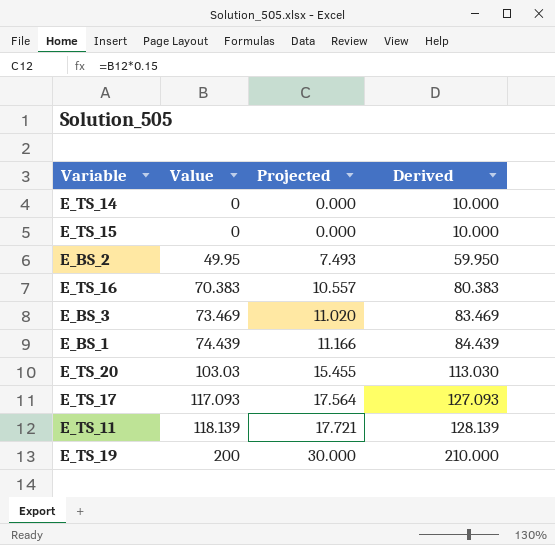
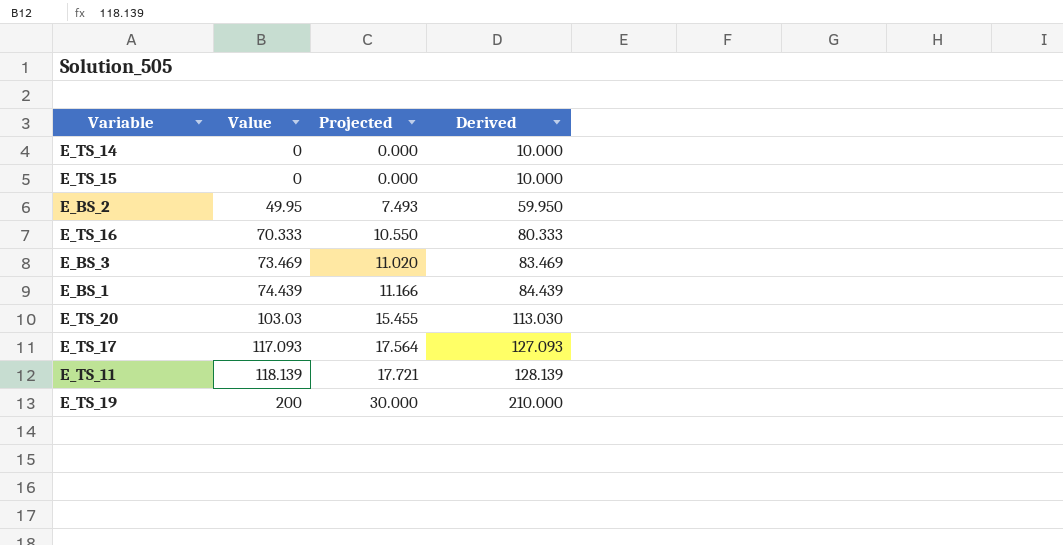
E_TS_16 | Value: 70.383 -> 70.333
E_TS_16 | Projected: 10.557 -> 10.550
E_TS_16 | Derived: 80.383 -> 80.333

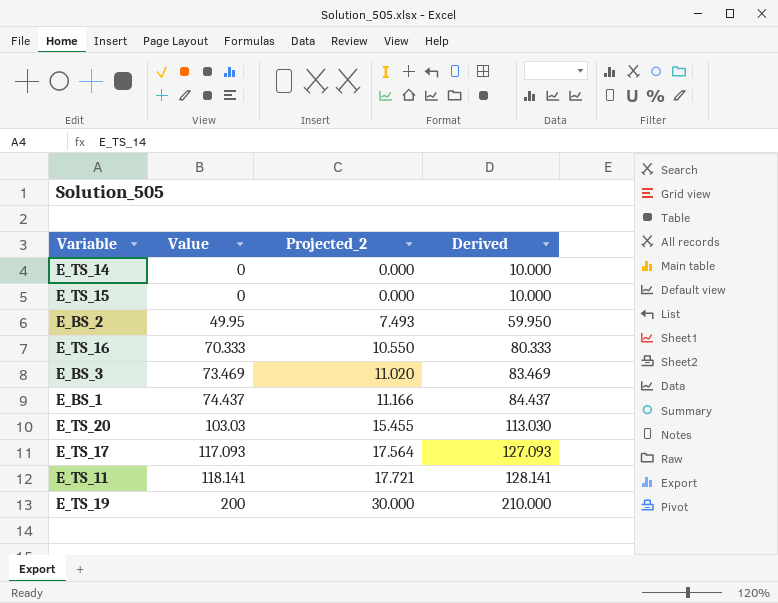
column name: Projected -> Projected_2
E_BS_1 | Value: 74.439 -> 74.437
E_BS_1 | Derived: 84.439 -> 84.437
E_TS_11 | Value: 118.139 -> 118.141
E_TS_11 | Derived: 128.139 -> 128.141

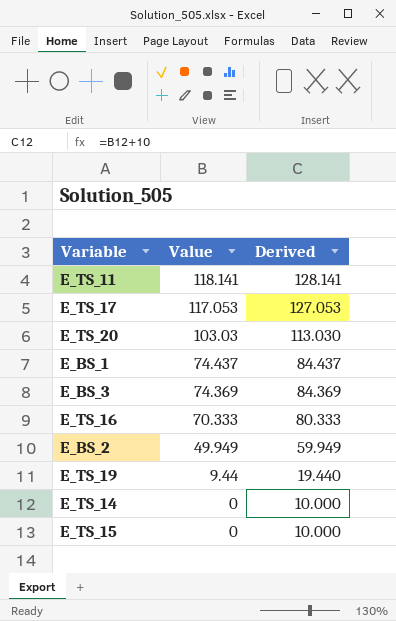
row order: Value ascending -> Value descending
column Projected_2 | formula: [Value] * 0.15 -> none
E_TS_17 | Value: 117.093 -> 117.053
E_TS_17 | Derived: 127.093 -> 127.053
E_BS_3 | Value: 73.469 -> 74.369
E_BS_3 | Derived: 83.469 -> 84.369
E_BS_2 | Value: 49.95 -> 49.949
E_BS_2 | Derived: 59.950 -> 59.949
E_TS_19 | Value: 200 -> 9.44
E_TS_19 | Derived: 210.000 -> 19.440

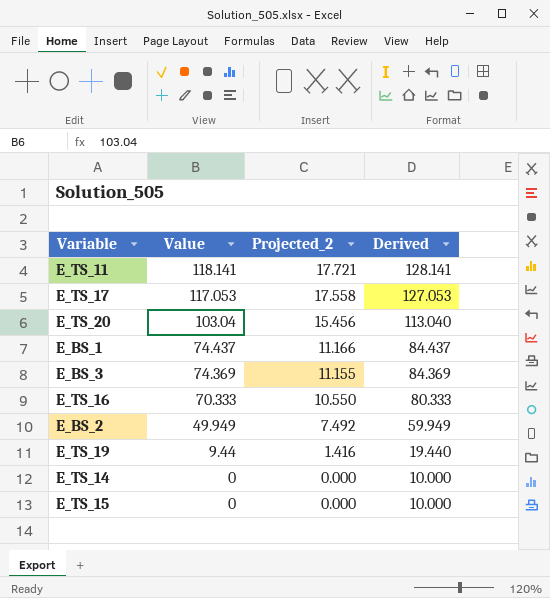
column Projected_2 | formula: none -> [Value] * 0.15
E_TS_20 | Value: 103.03 -> 103.04
E_TS_20 | Derived: 113.030 -> 113.040

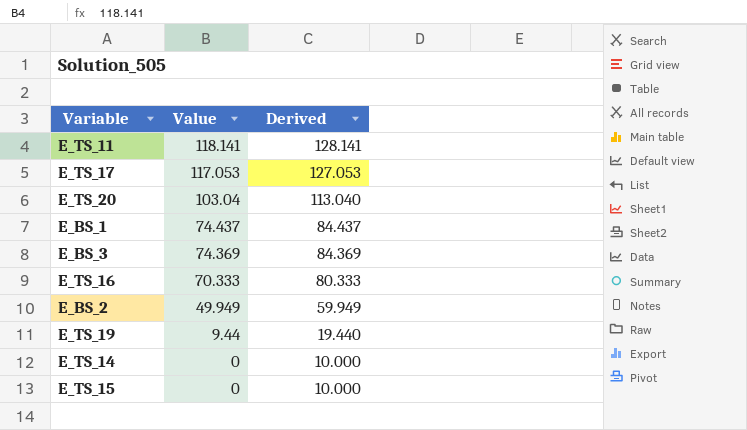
column Projected_2 | formula: [Value] * 0.15 -> none

